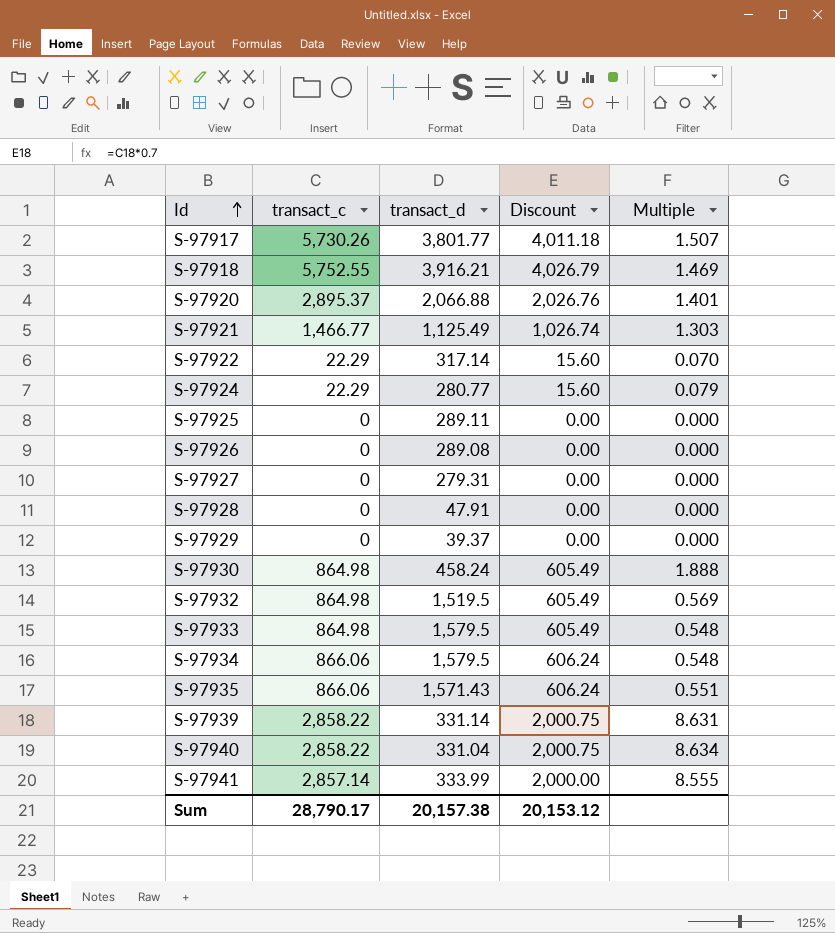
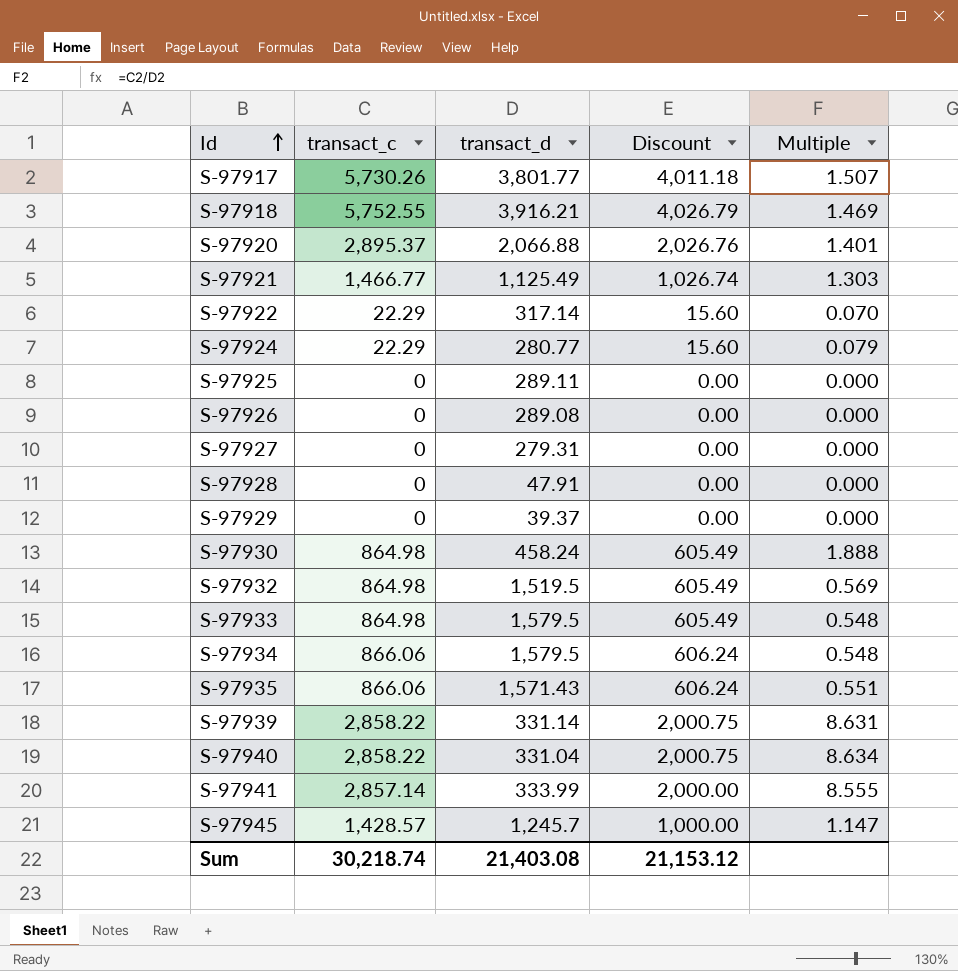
row S-97945: none -> 1,428.57 | 1,245.7 | 1,000.00 | 1.147
Sum | transact_c: 28,790.17 -> 30,218.74
Sum | transact_d: 20,157.38 -> 21,403.08
Sum | Discount: 20,153.12 -> 21,153.12

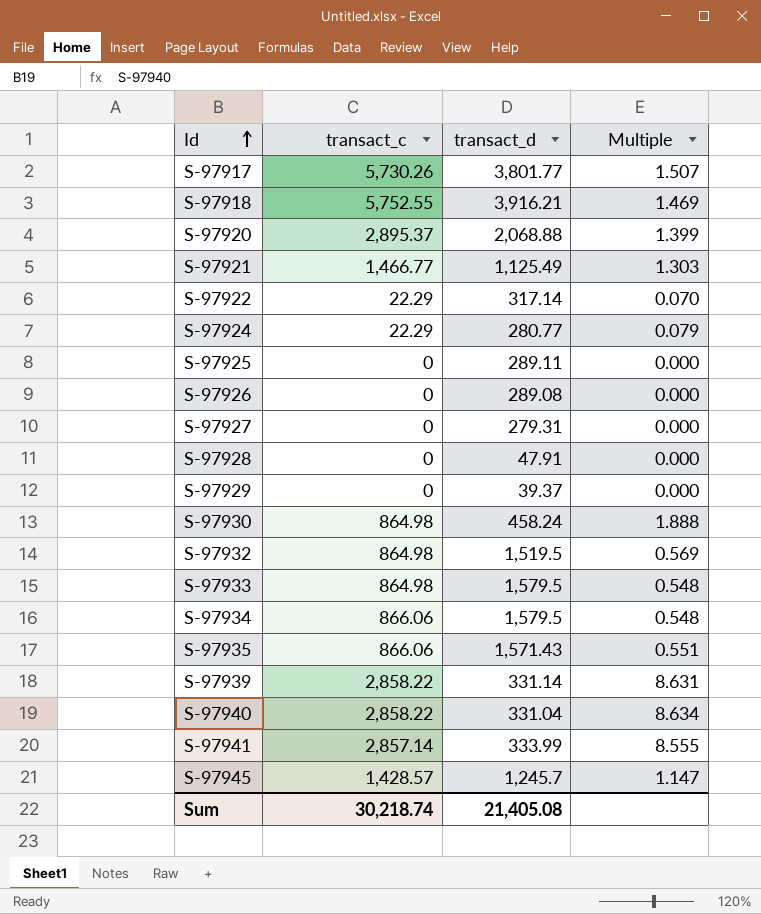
column Discount | formula: [transact_c] * 0.7 -> none
S-97920 | transact_d: 2,066.88 -> 2,068.88
S-97920 | Multiple: 1.401 -> 1.399
Sum | transact_d: 21,403.08 -> 21,405.08

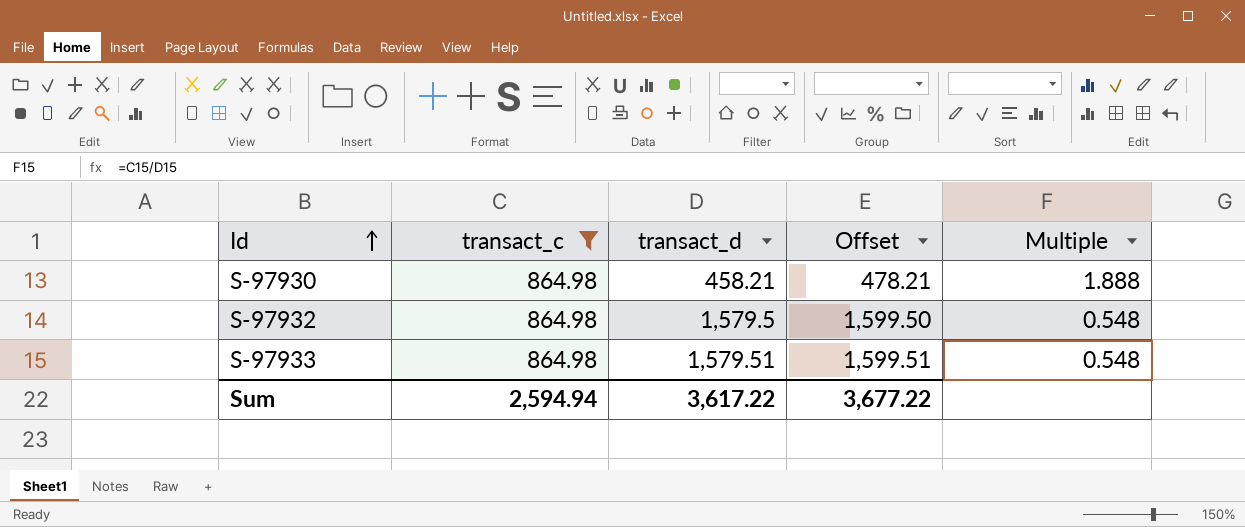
filter: none -> transact_c = 864.98
column Offset | formula: none -> [transact_d] + 20
S-97930 | transact_d: 458.24 -> 458.21
S-97932 | transact_d: 1,519.5 -> 1,579.5
S-97932 | Multiple: 0.569 -> 0.548
S-97933 | transact_d: 1,579.5 -> 1,579.51
Sum | transact_c: 30,218.74 -> 2,594.94
Sum | transact_d: 21,405.08 -> 3,617.22

